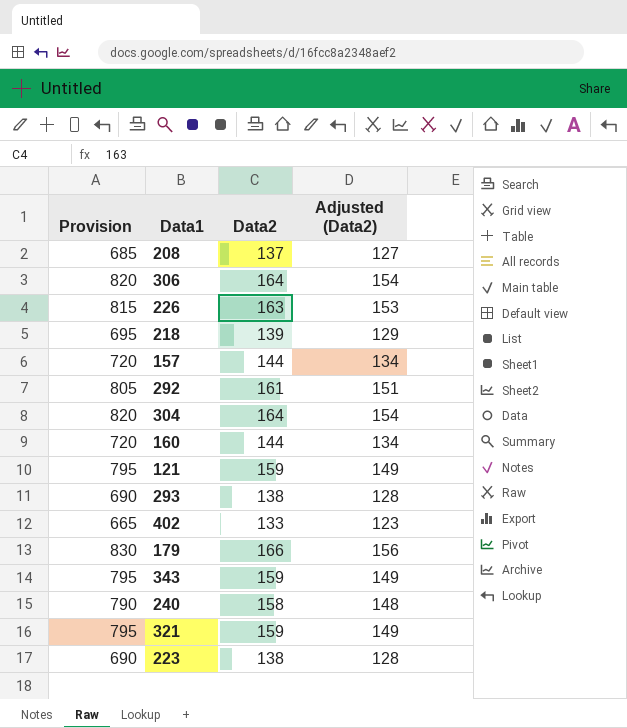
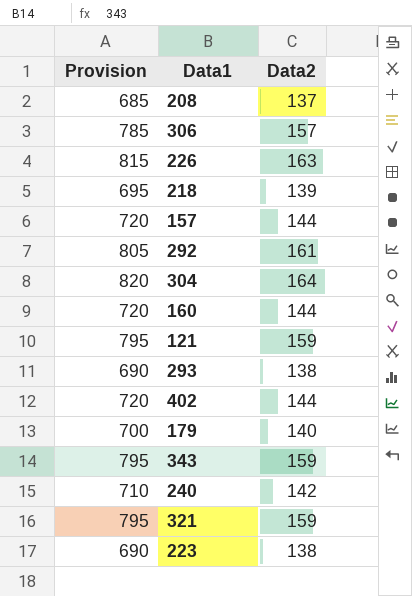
column Adjusted (Data2) | formula: [Data2] - 10 -> none
306 | Provision: 820 -> 785
306 | Data2: 164 -> 157
402 | Provision: 665 -> 720
402 | Data2: 133 -> 144
179 | Provision: 830 -> 700
179 | Data2: 166 -> 140
240 | Provision: 790 -> 710
240 | Data2: 158 -> 142

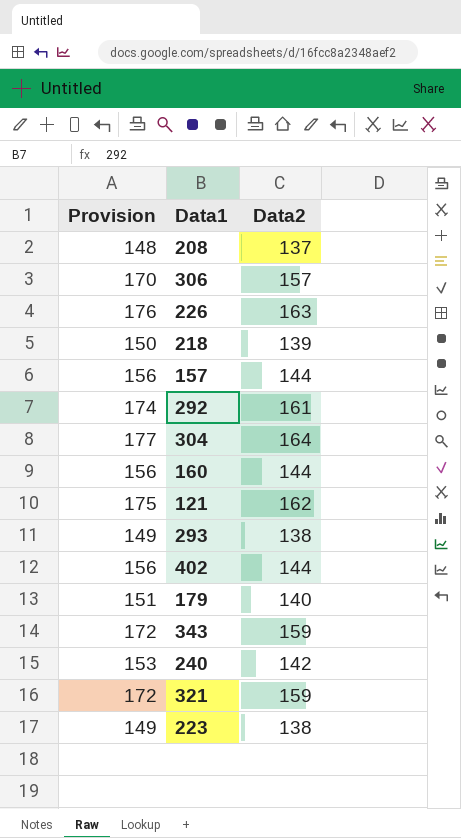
column Provision | formula: [Data2] * 5 -> [Data2] * 1.08
121 | Data2: 159 -> 162

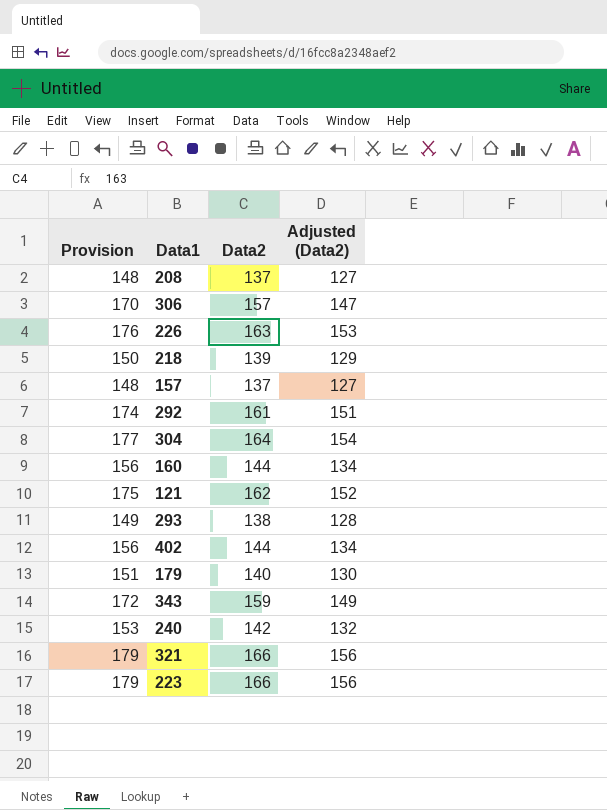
column Adjusted (Data2) | formula: none -> [Data2] - 10
157 | Provision: 156 -> 148
157 | Data2: 144 -> 137
321 | Provision: 172 -> 179
321 | Data2: 159 -> 166
223 | Provision: 149 -> 179
223 | Data2: 138 -> 166

